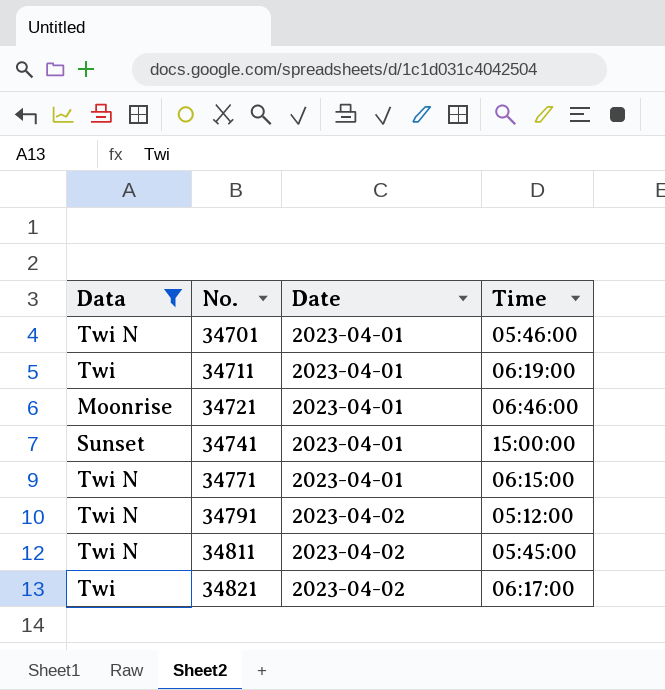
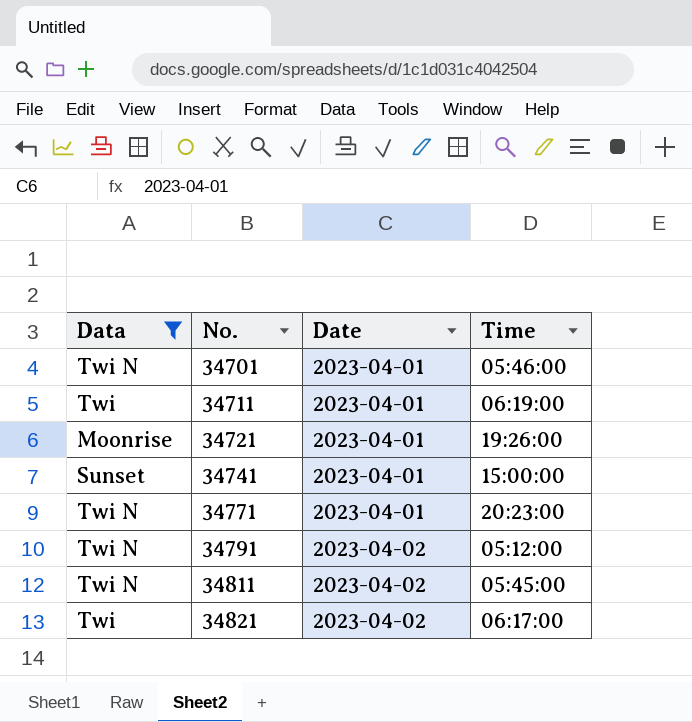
34721 | Time: 06:46:00 -> 19:26:00
34771 | Time: 06:15:00 -> 20:23:00

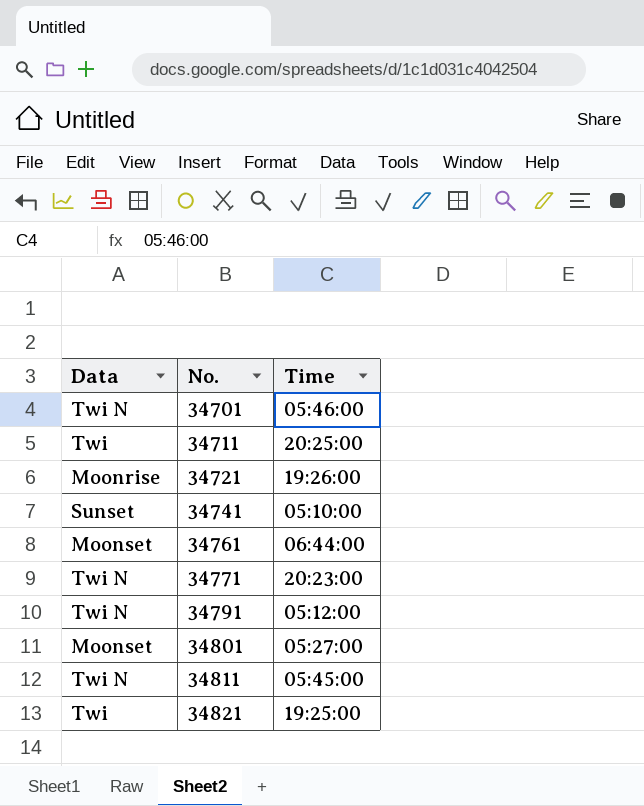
filter: Data != Moonset -> none
column Date | position: 3 -> none
34711 | Time: 06:19:00 -> 20:25:00
34741 | Time: 15:00:00 -> 05:10:00
34821 | Time: 06:17:00 -> 19:25:00

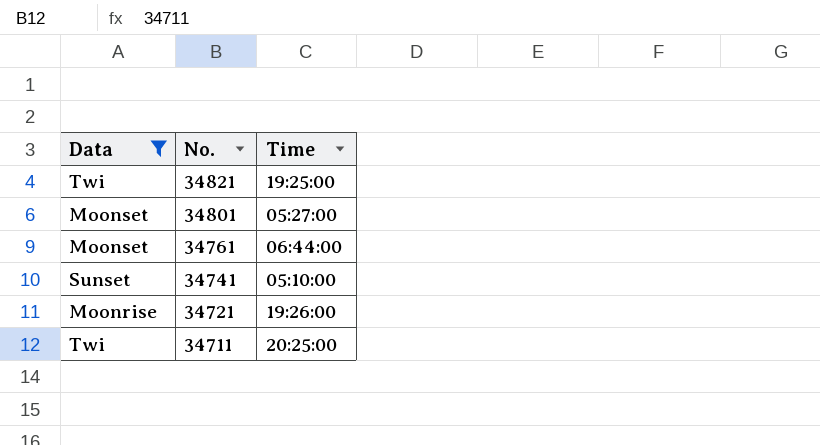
filter: none -> Data != Twi N
row order: No. ascending -> No. descending

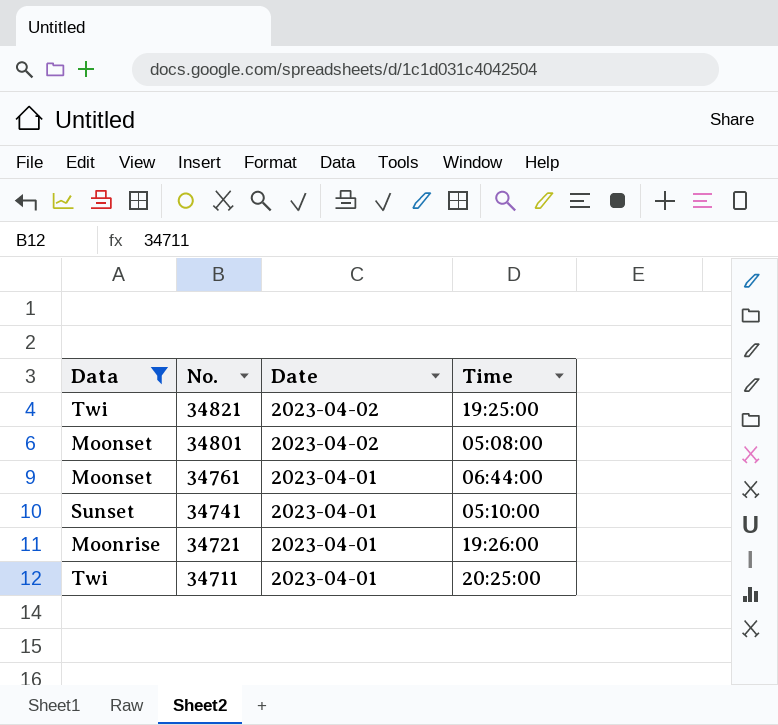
column Date | position: none -> 3
34801 | Time: 05:27:00 -> 05:08:00

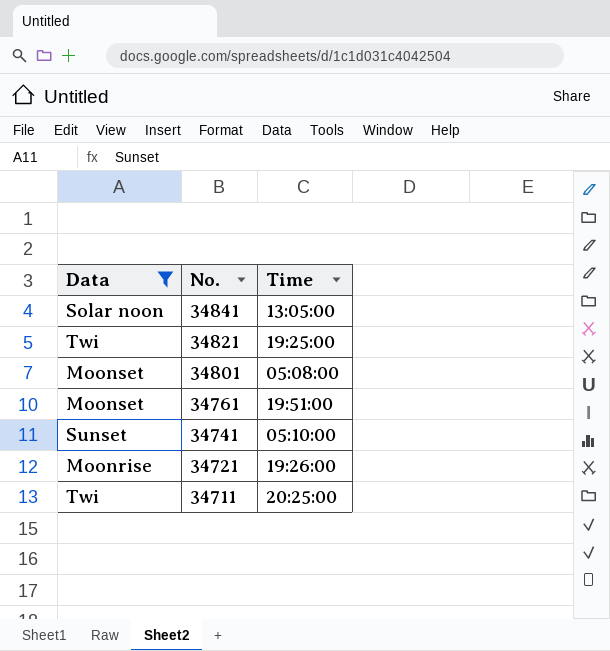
column Date | position: 3 -> none
row 34841: none -> Solar noon | 13:05:00
34761 | Time: 06:44:00 -> 19:51:00

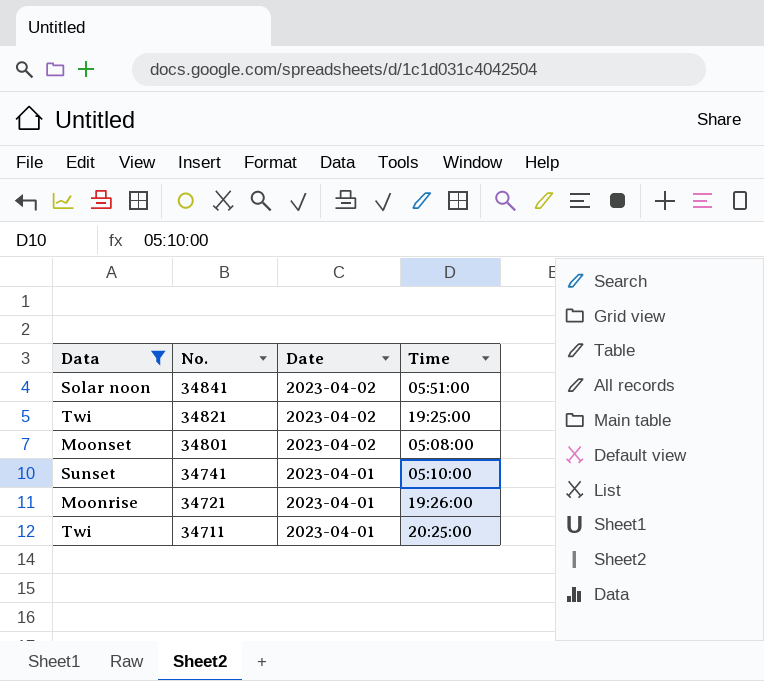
column Date | position: none -> 3
row 34761: Moonset | 19:51:00 -> none
34841 | Time: 13:05:00 -> 05:51:00

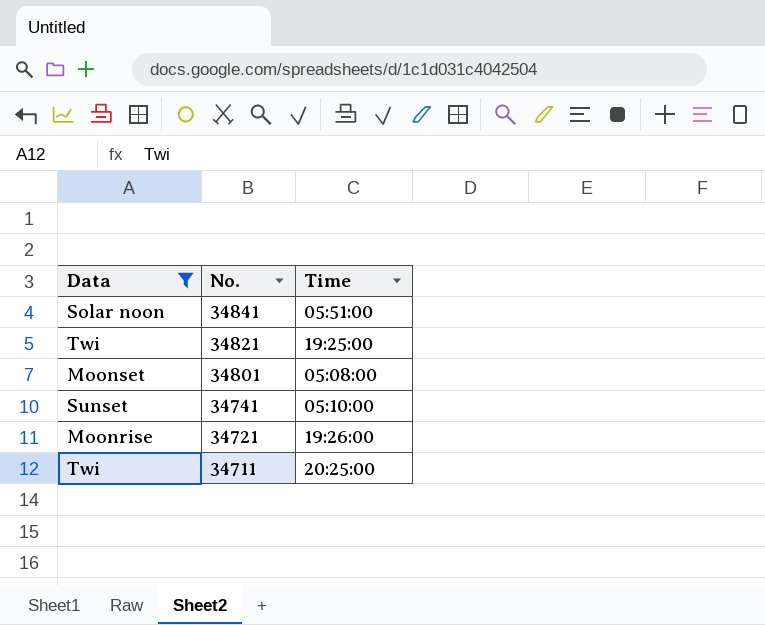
column Date | position: 3 -> none

